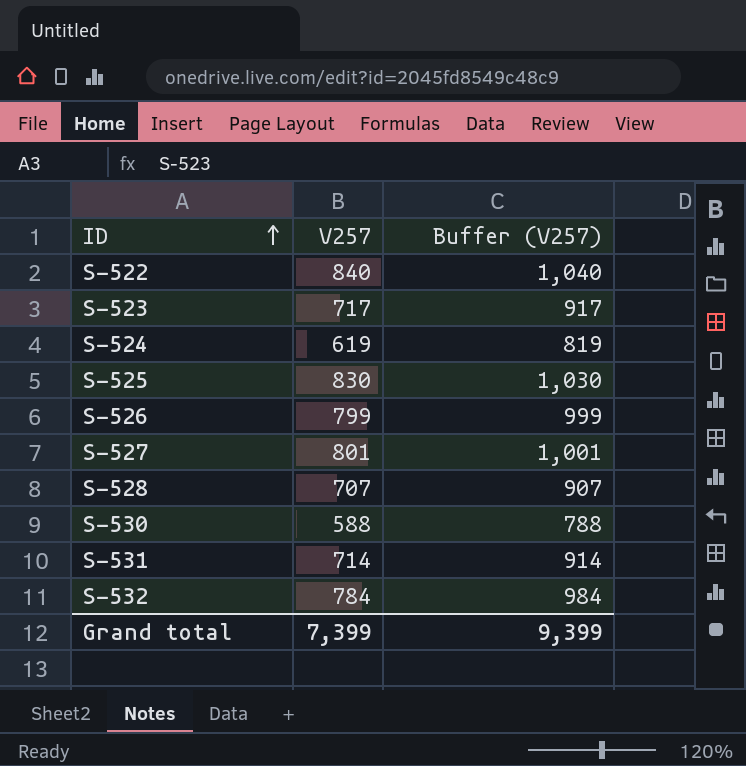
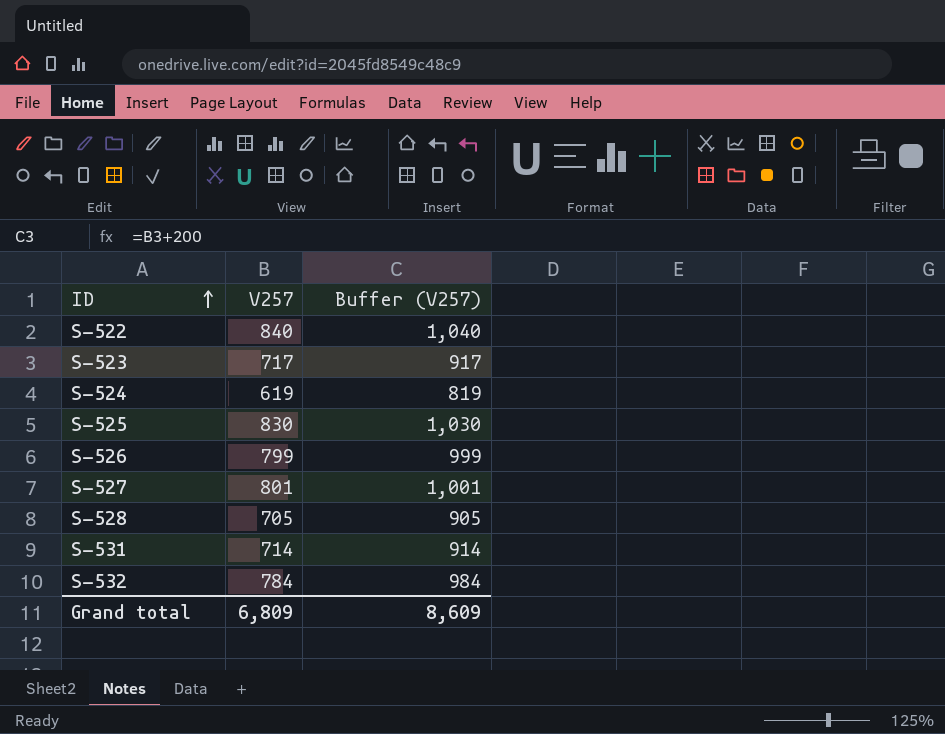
row S-530: 588 | 788 -> none
S-528 | V257: 707 -> 705
S-528 | Buffer (V257): 907 -> 905
Grand total | V257: 7,399 -> 6,809
Grand total | Buffer (V257): 9,399 -> 8,609

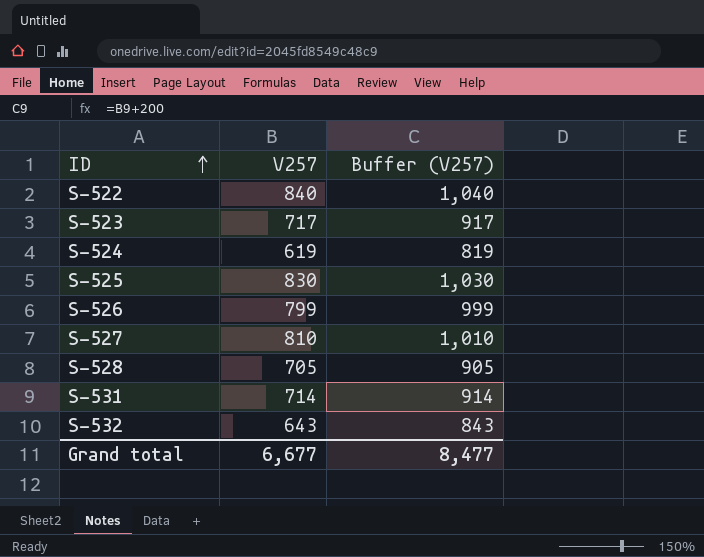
S-527 | V257: 801 -> 810
S-527 | Buffer (V257): 1,001 -> 1,010
S-532 | V257: 784 -> 643
S-532 | Buffer (V257): 984 -> 843
Grand total | V257: 6,809 -> 6,677
Grand total | Buffer (V257): 8,609 -> 8,477

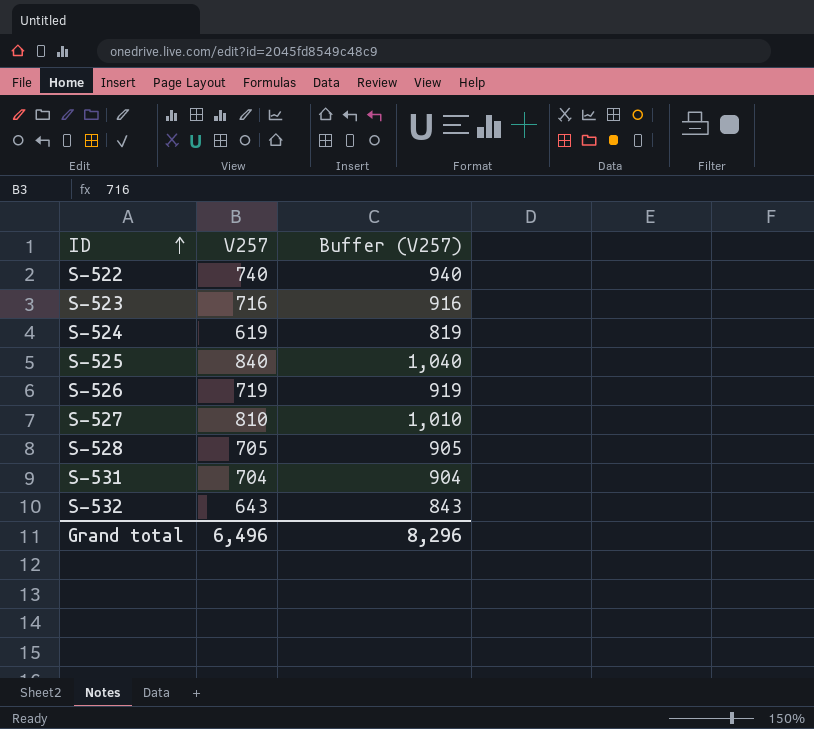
S-522 | V257: 840 -> 740
S-522 | Buffer (V257): 1,040 -> 940
S-523 | V257: 717 -> 716
S-523 | Buffer (V257): 917 -> 916
S-525 | V257: 830 -> 840
S-525 | Buffer (V257): 1,030 -> 1,040
S-526 | V257: 799 -> 719
S-526 | Buffer (V257): 999 -> 919
S-531 | V257: 714 -> 704
S-531 | Buffer (V257): 914 -> 904
Grand total | V257: 6,677 -> 6,496
Grand total | Buffer (V257): 8,477 -> 8,296

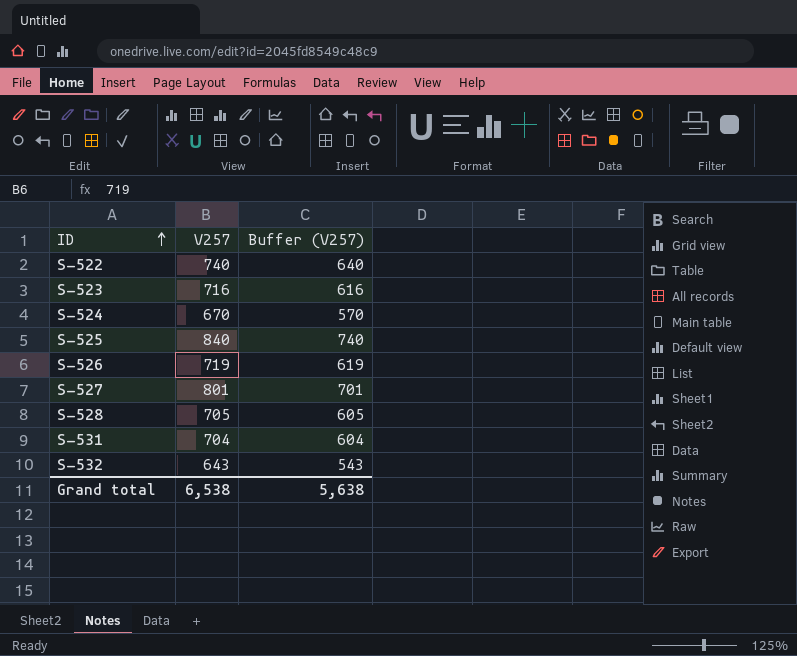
column Buffer (V257) | formula: [V257] + 200 -> [V257] - 100
S-524 | V257: 619 -> 670
S-527 | V257: 810 -> 801
Grand total | V257: 6,496 -> 6,538
Grand total | Buffer (V257): 8,296 -> 5,638

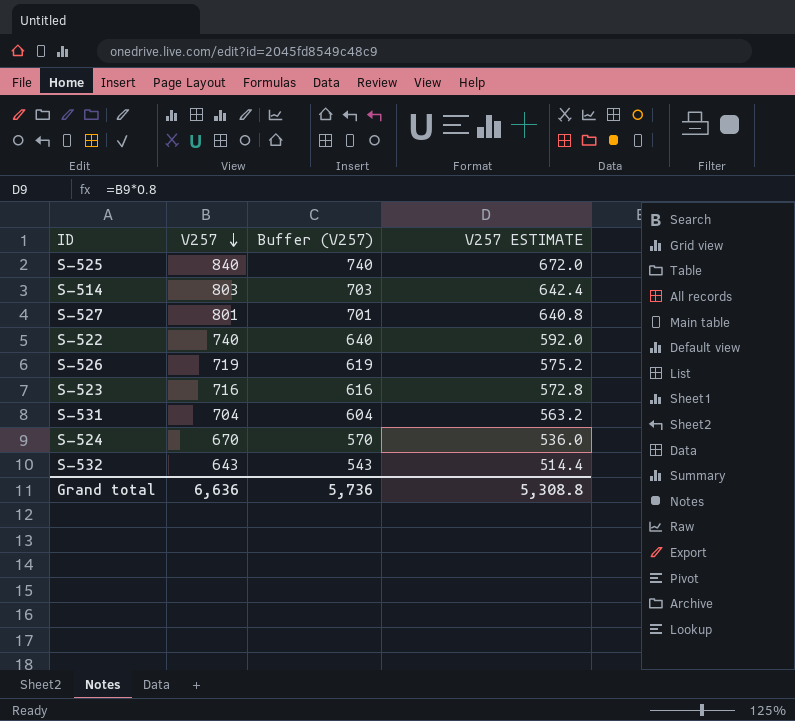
row order: ID ascending -> V257 descending
column V257 ESTIMATE | formula: none -> [V257] * 0.8
row S-528: 705 | 605 -> none
row S-514: none -> 803 | 703 | 642.4
Grand total | V257: 6,538 -> 6,636
Grand total | Buffer (V257): 5,638 -> 5,736

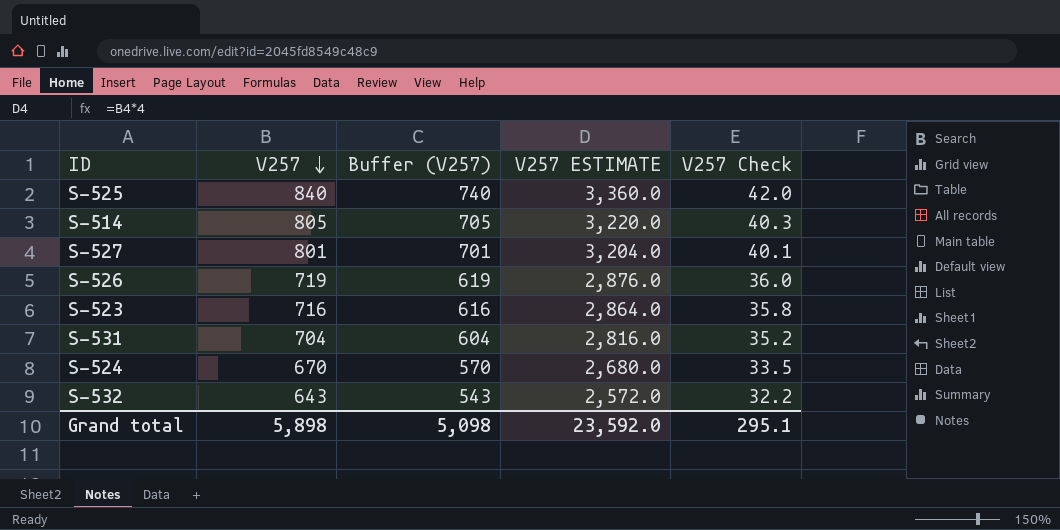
column V257 ESTIMATE | formula: [V257] * 0.8 -> [V257] * 4
column V257 Check | formula: none -> [V257] * 0.05
row S-522: 740 | 640 | 592.0 -> none
S-514 | V257: 803 -> 805
S-514 | Buffer (V257): 703 -> 705
Grand total | V257: 6,636 -> 5,898
Grand total | Buffer (V257): 5,736 -> 5,098
Grand total | V257 ESTIMATE: 5,308.8 -> 23,592.0

